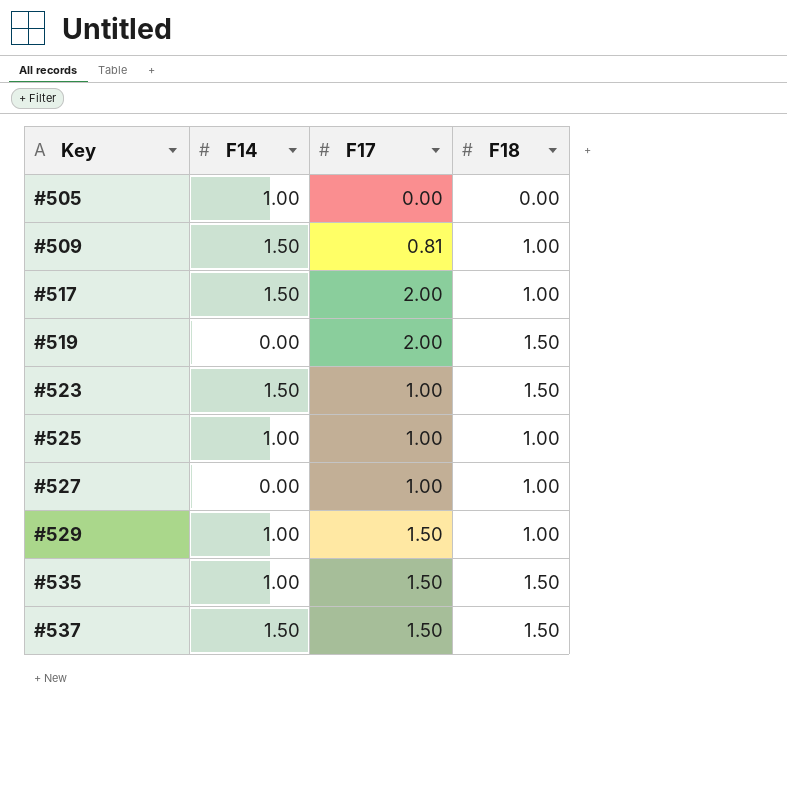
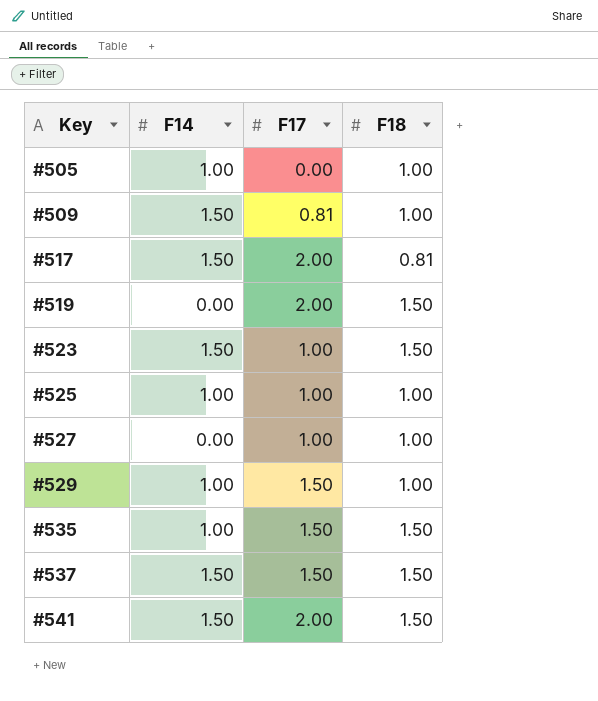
#505 | F18: 0.00 -> 1.00
#517 | F18: 1.00 -> 0.81
row #541: none -> 1.50 | 2.00 | 1.50

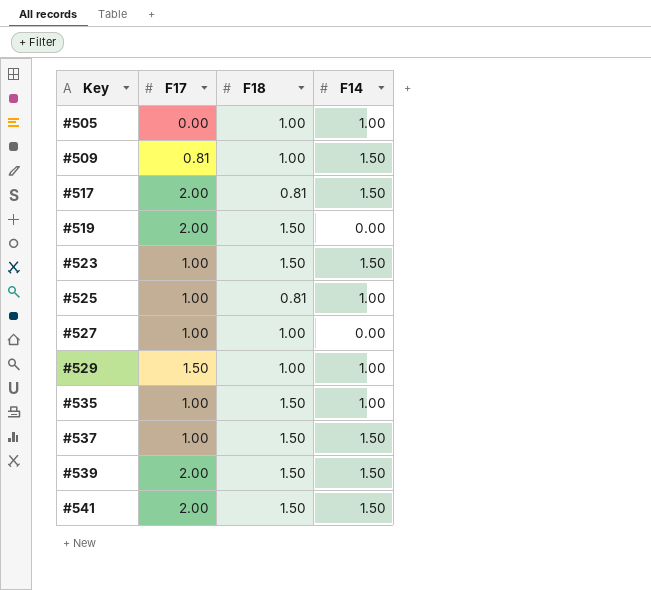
column F14 | position: 2 -> 4
#525 | F18: 1.00 -> 0.81
#535 | F17: 1.50 -> 1.00
#537 | F17: 1.50 -> 1.00
row #539: none -> 2.00 | 1.50 | 1.50

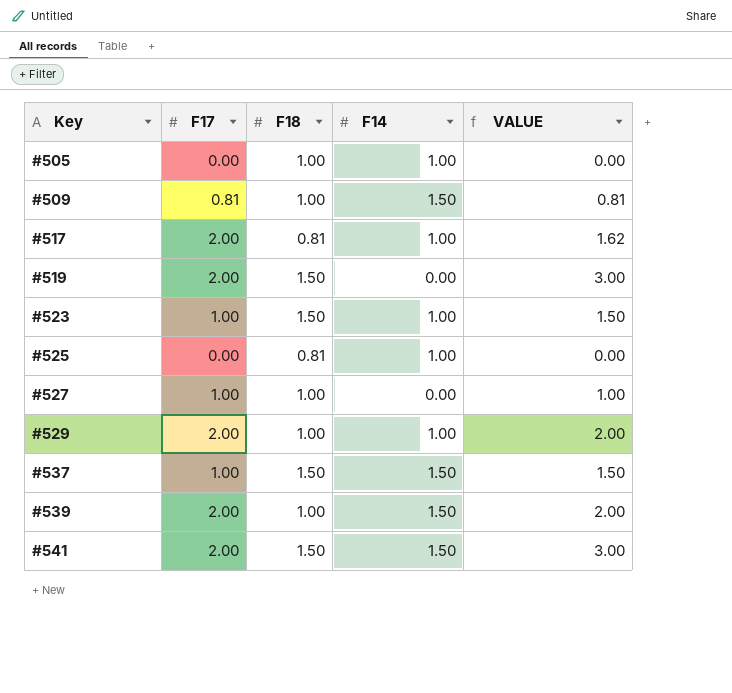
column VALUE | formula: none -> [F17] * [F18]
row #535: 1.00 | 1.50 | 1.00 -> none
#517 | F14: 1.50 -> 1.00
#523 | F14: 1.50 -> 1.00
#525 | F17: 1.00 -> 0.00
#529 | F17: 1.50 -> 2.00
#539 | F18: 1.50 -> 1.00

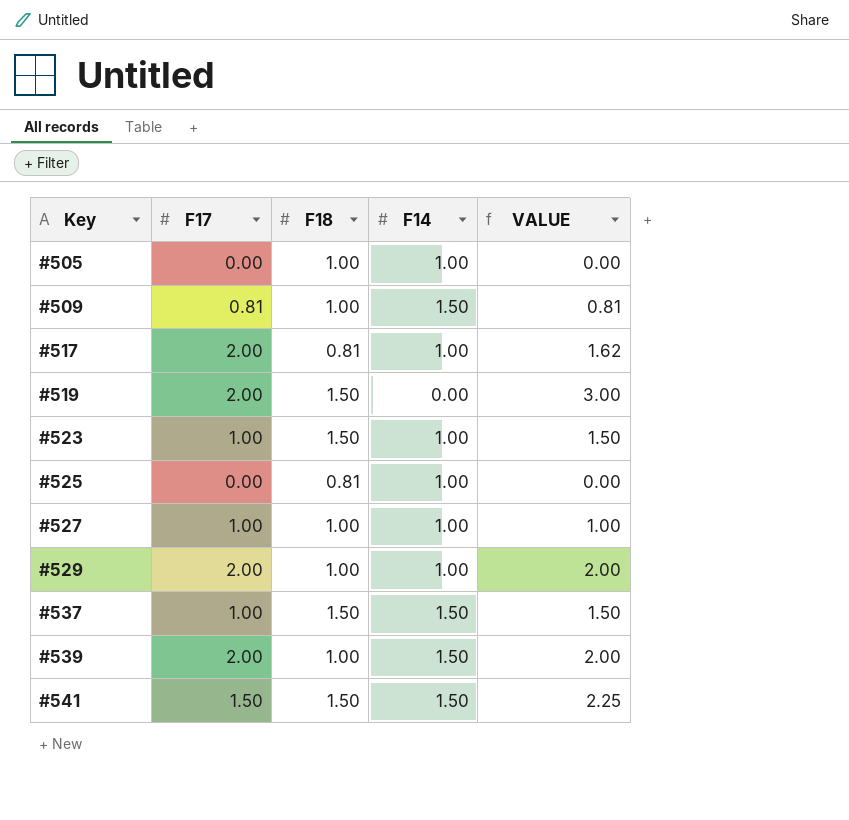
#527 | F14: 0.00 -> 1.00
#541 | F17: 2.00 -> 1.50
#541 | VALUE: 3.00 -> 2.25

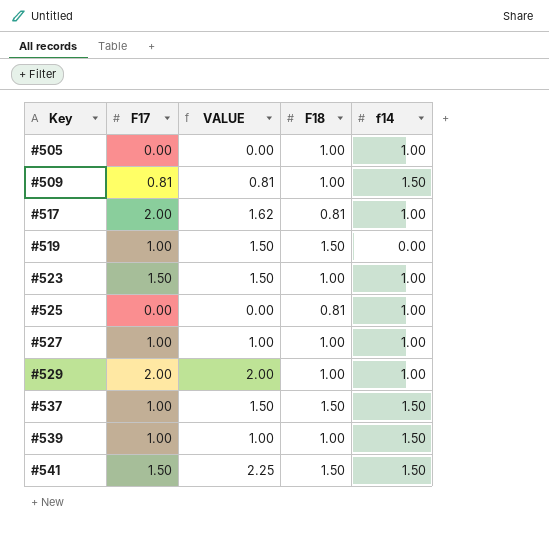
column VALUE | position: 5 -> 3
column name: F14 -> f14
#519 | F17: 2.00 -> 1.00
#519 | VALUE: 3.00 -> 1.50
#523 | F17: 1.00 -> 1.50
#523 | F18: 1.50 -> 1.00
#539 | F17: 2.00 -> 1.00
#539 | VALUE: 2.00 -> 1.00

